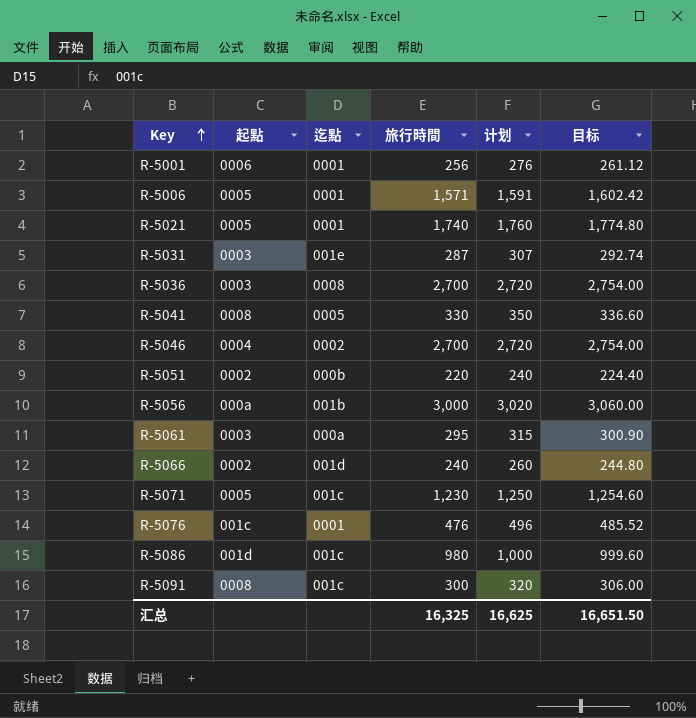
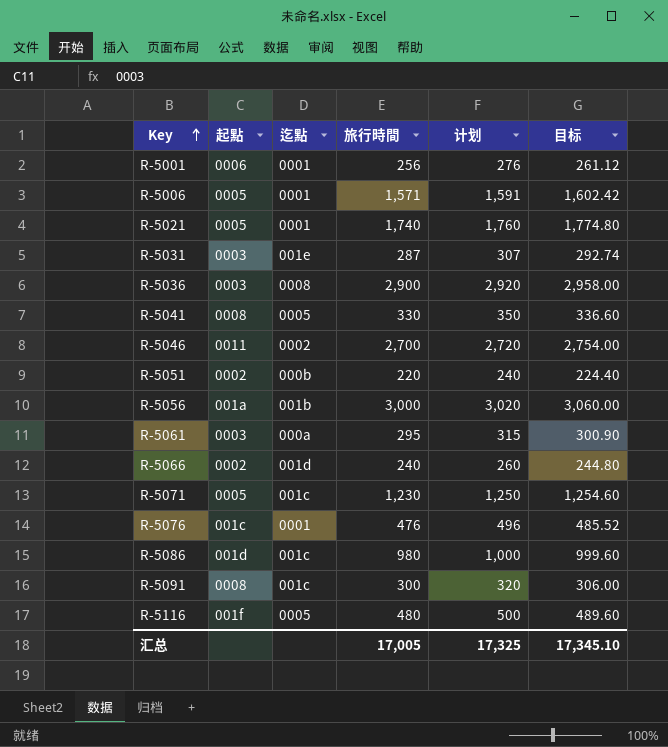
R-5036 | 旅行時間: 2,700 -> 2,900
R-5036 | 计划: 2,720 -> 2,920
R-5036 | 目标: 2,754.00 -> 2,958.00
R-5046 | 起點: 0004 -> 0011
R-5056 | 起點: 000a -> 001a
row R-5116: none -> 001f | 0005 | 480 | 500 | 489.60
汇总 | 旅行時間: 16,325 -> 17,005
汇总 | 计划: 16,625 -> 17,325
汇总 | 目标: 16,651.50 -> 17,345.10

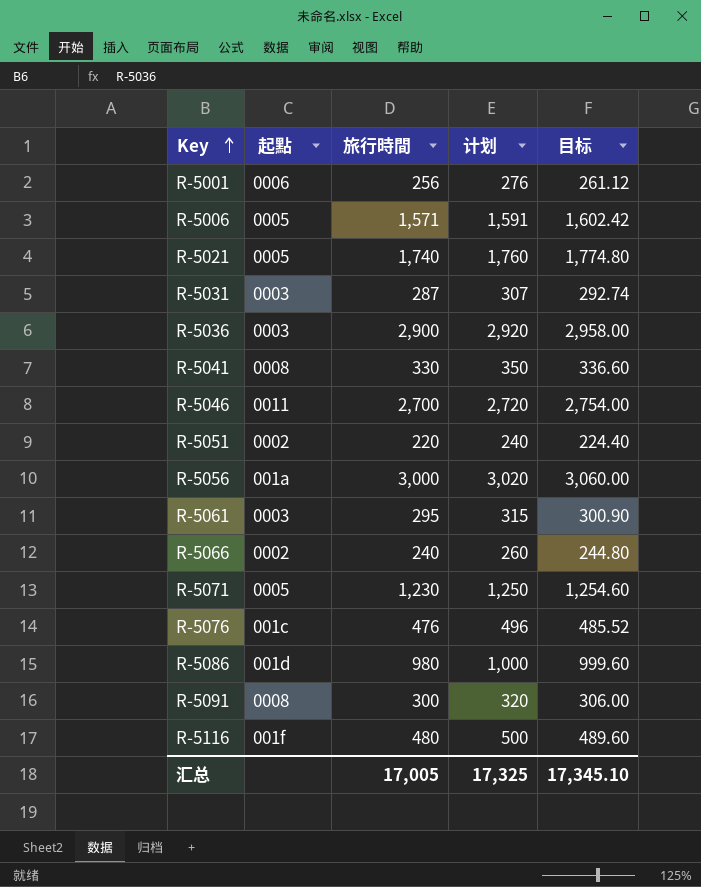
column 迄點 | position: 3 -> none

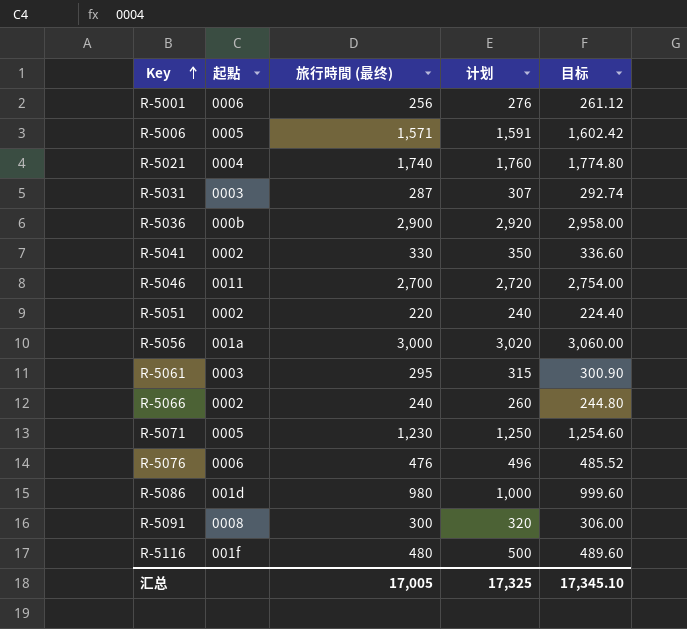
column name: 旅行時間 -> 旅行時間 (最终)
R-5021 | 起點: 0005 -> 0004
R-5036 | 起點: 0003 -> 000b
R-5041 | 起點: 0008 -> 0002
R-5076 | 起點: 001c -> 0006

